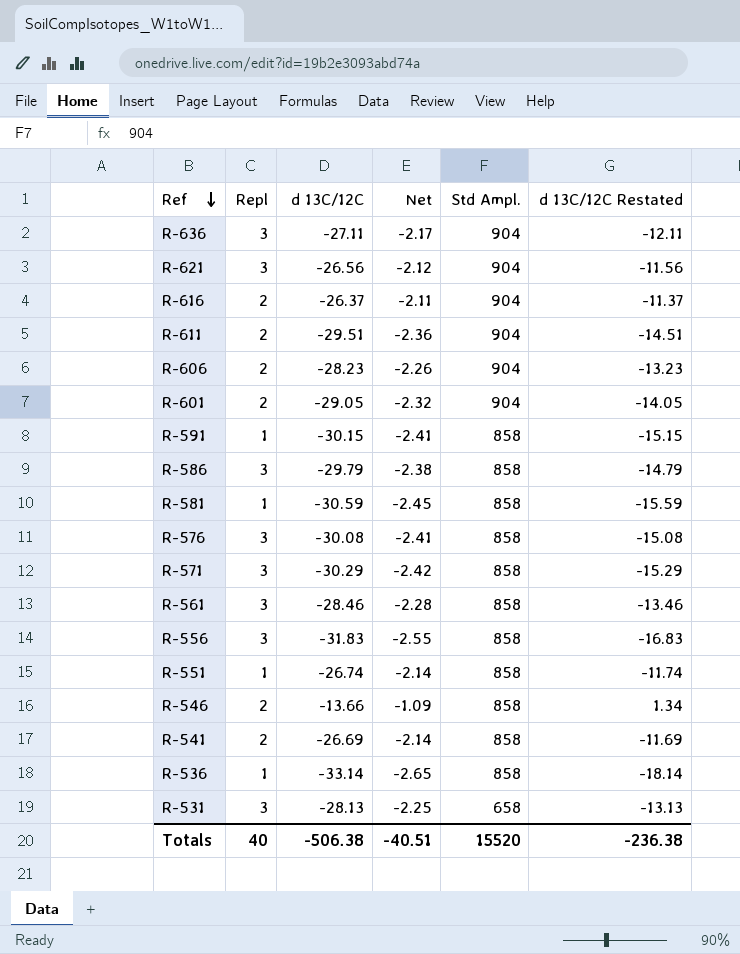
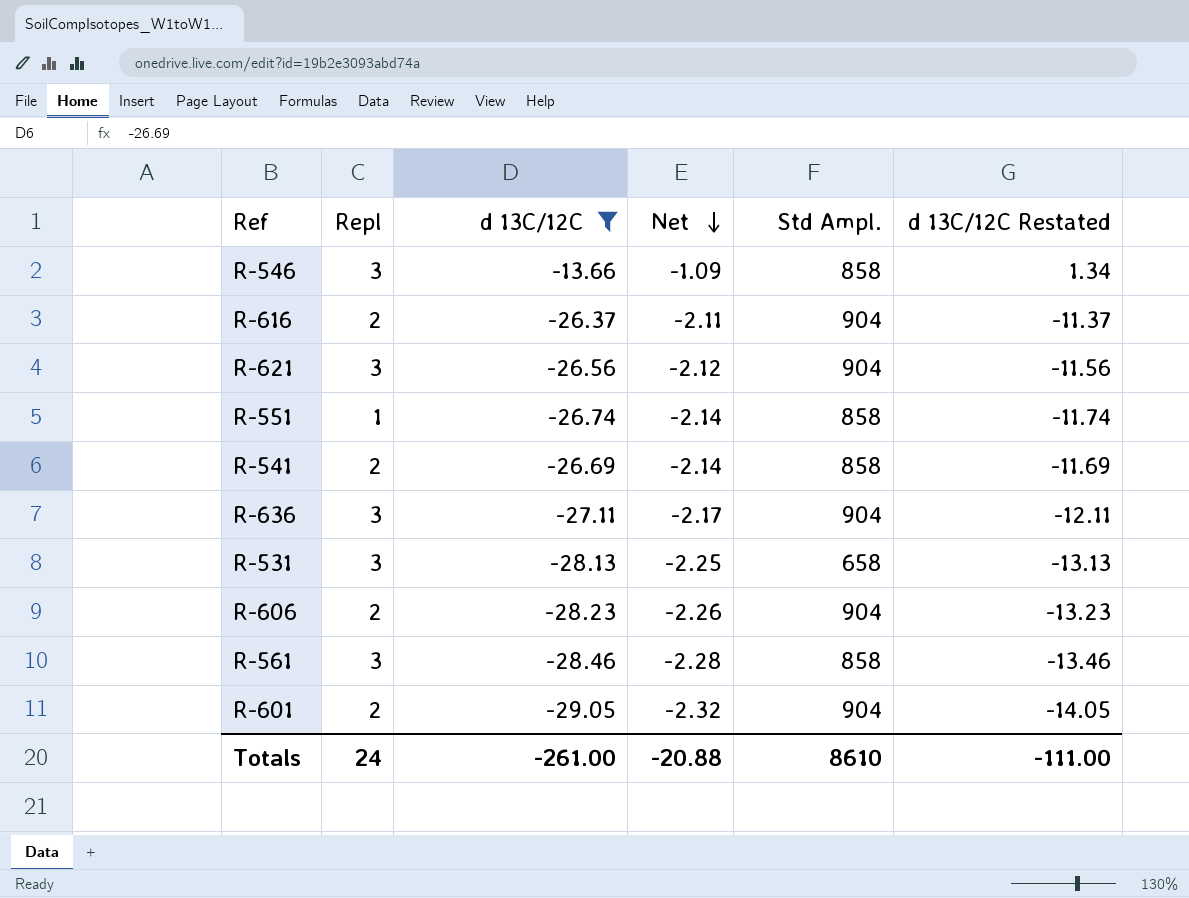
filter: none -> d 13C/12C >= -29.05
row order: Ref descending -> Net descending
R-546 | Repl: 2 -> 3
Totals | Repl: 40 -> 24
Totals | d 13C/12C: -506.38 -> -261.00
Totals | Net: -40.51 -> -20.88
Totals | Std Ampl.: 15520 -> 8610
Totals | d 13C/12C Restated: -236.38 -> -111.00

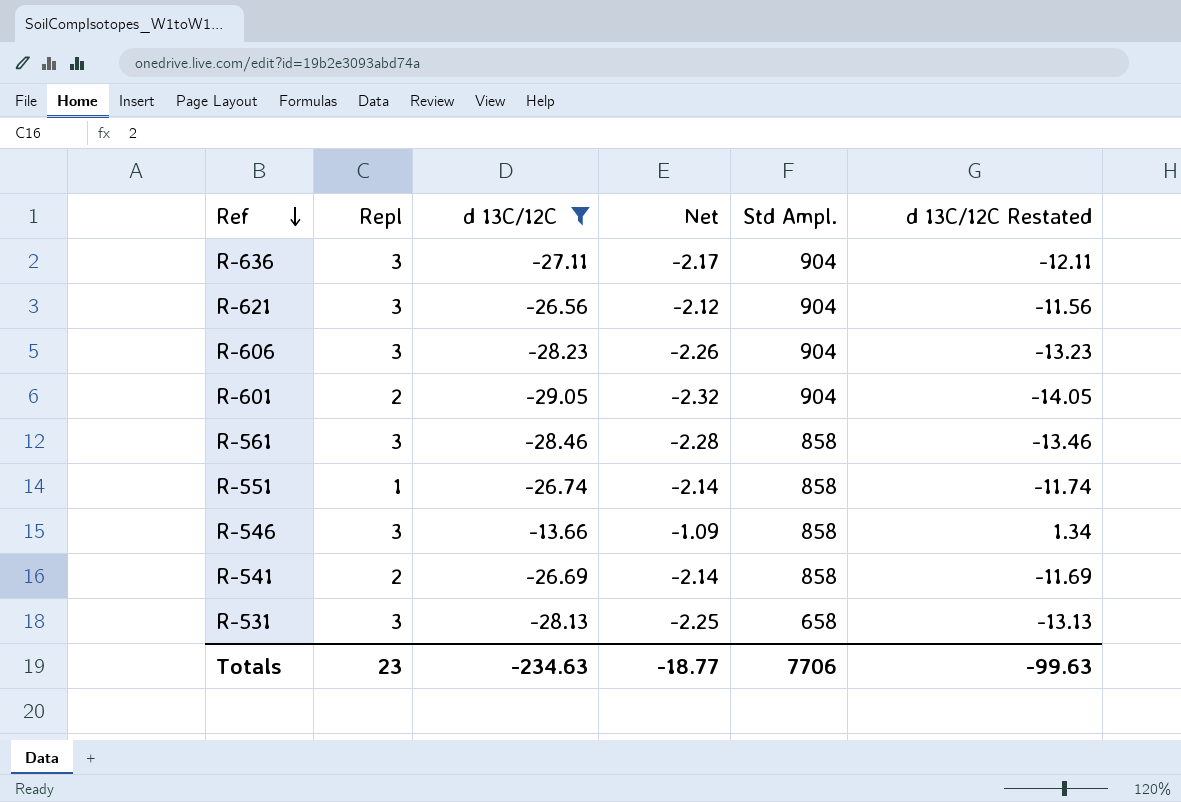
row order: Net descending -> Ref descending
row R-616: 2 | -26.37 | -2.11 | 904 | -11.37 -> none
R-606 | Repl: 2 -> 3
Totals | Repl: 24 -> 23
Totals | d 13C/12C: -261.00 -> -234.63
Totals | Net: -20.88 -> -18.77
Totals | Std Ampl.: 8610 -> 7706
Totals | d 13C/12C Restated: -111.00 -> -99.63

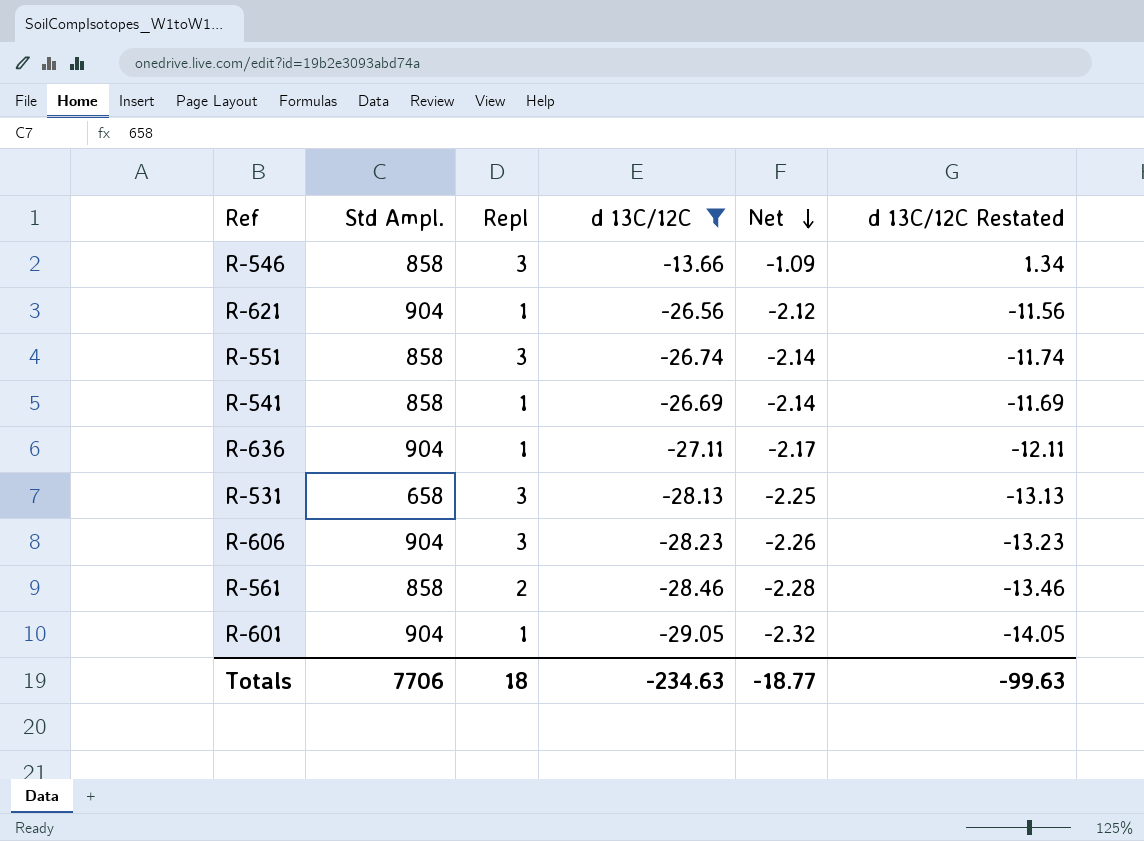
row order: Ref descending -> Net descending
column Std Ampl. | position: 5 -> 2
R-621 | Repl: 3 -> 1
R-551 | Repl: 1 -> 3
R-541 | Repl: 2 -> 1
R-636 | Repl: 3 -> 1
R-561 | Repl: 3 -> 2
R-601 | Repl: 2 -> 1
Totals | Repl: 23 -> 18

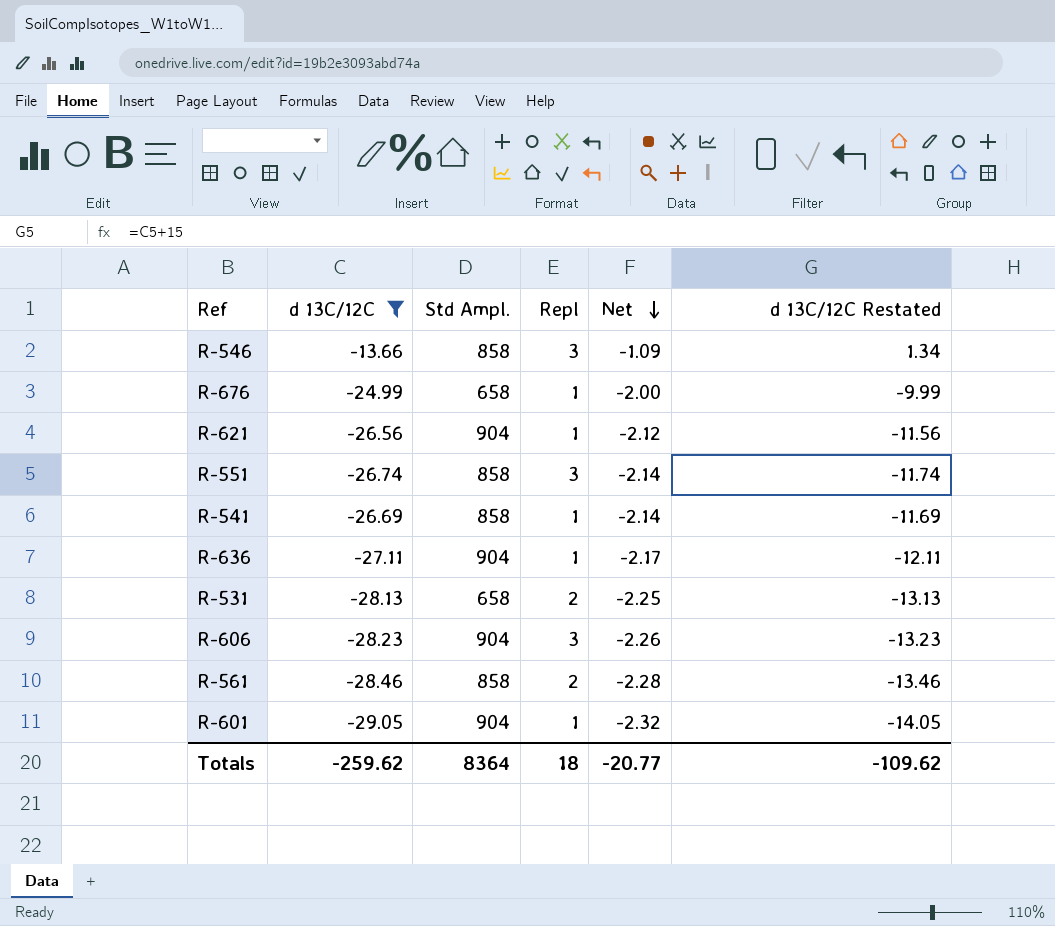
column d 13C/12C | position: 4 -> 2
row R-676: none -> -24.99 | 658 | 1 | -2.00 | -9.99
R-531 | Repl: 3 -> 2
Totals | d 13C/12C: -234.63 -> -259.62
Totals | Std Ampl.: 7706 -> 8364
Totals | Net: -18.77 -> -20.77
Totals | d 13C/12C Restated: -99.63 -> -109.62

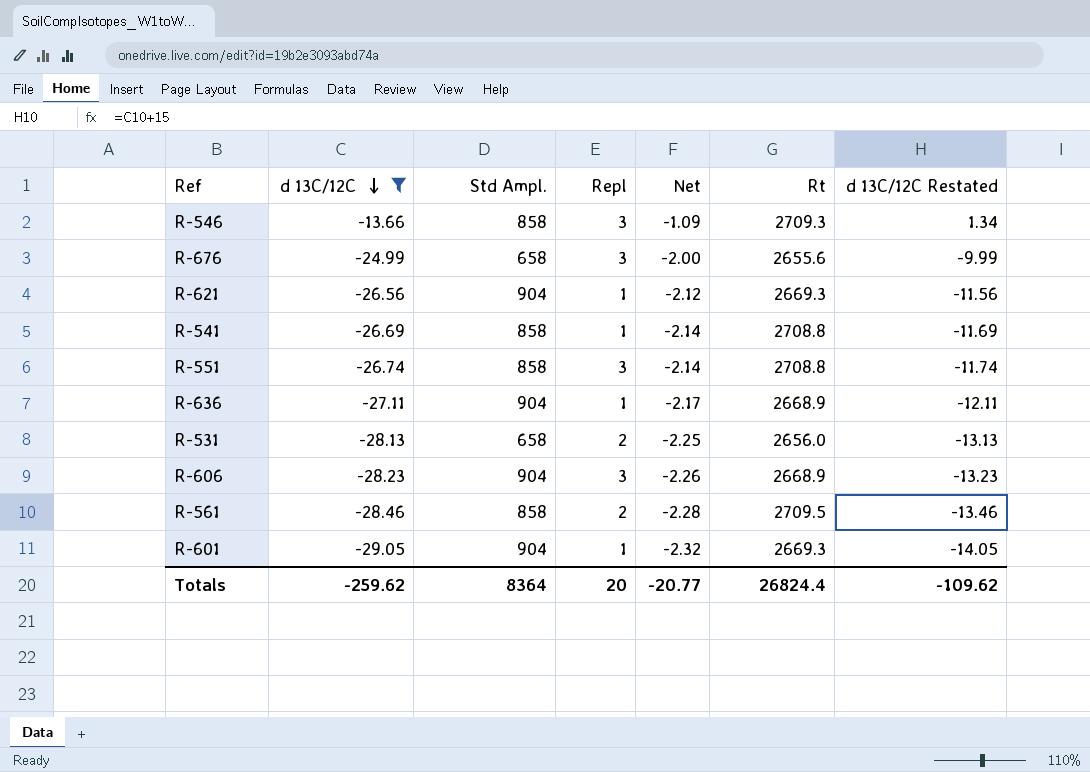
row order: Net descending -> d 13C/12C descending
column Rt | position: none -> 6
R-676 | Repl: 1 -> 3
Totals | Repl: 18 -> 20

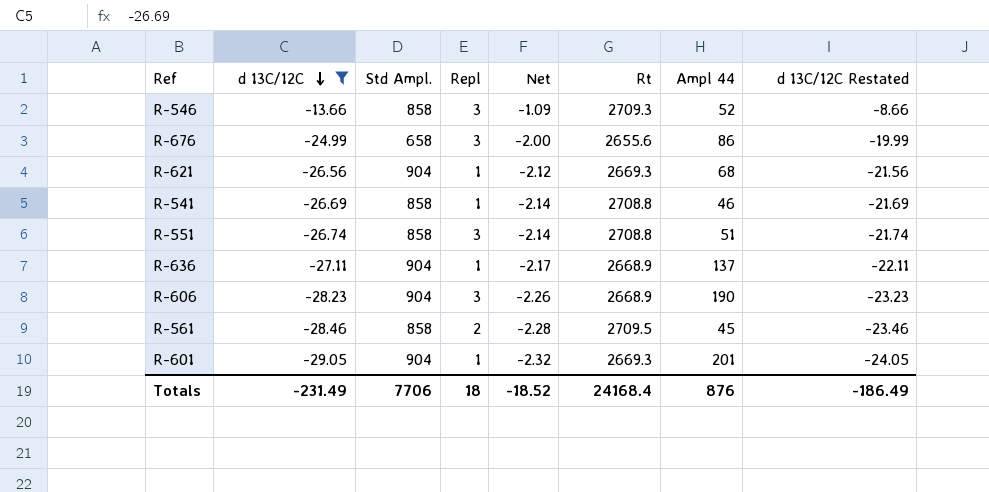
column Ampl 44 | position: none -> 7
column d 13C/12C Restated | formula: [d 13C/12C] + 15 -> [d 13C/12C] + 5
row R-531: -28.13 | 658 | 2 | -2.25 | 2656.0 | -13.13 -> none
Totals | d 13C/12C: -259.62 -> -231.49
Totals | Std Ampl.: 8364 -> 7706
Totals | Repl: 20 -> 18
Totals | Net: -20.77 -> -18.52
Totals | Rt: 26824.4 -> 24168.4
Totals | d 13C/12C Restated: -109.62 -> -186.49

